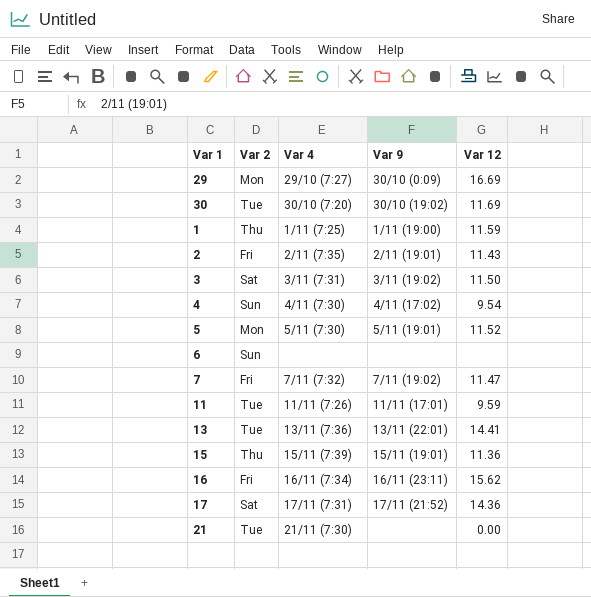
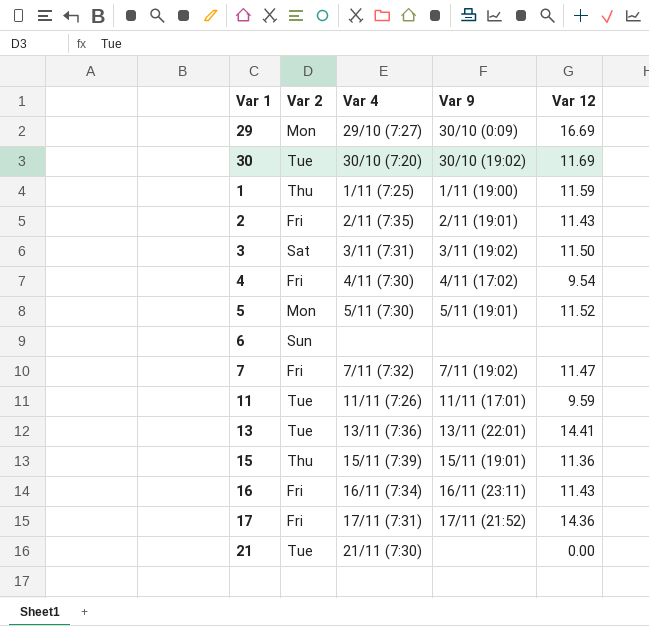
4 | Var 2: Sun -> Fri
16 | Var 12: 15.62 -> 11.43
17 | Var 2: Sat -> Fri

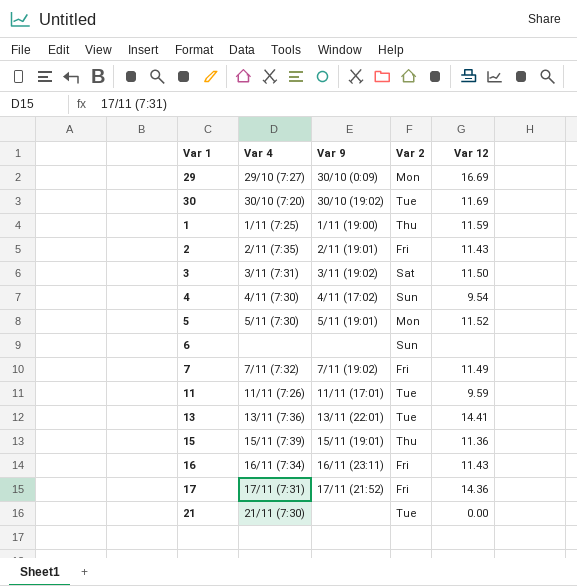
column Var 2 | position: 2 -> 4
4 | Var 2: Fri -> Sun
7 | Var 12: 11.47 -> 11.49

